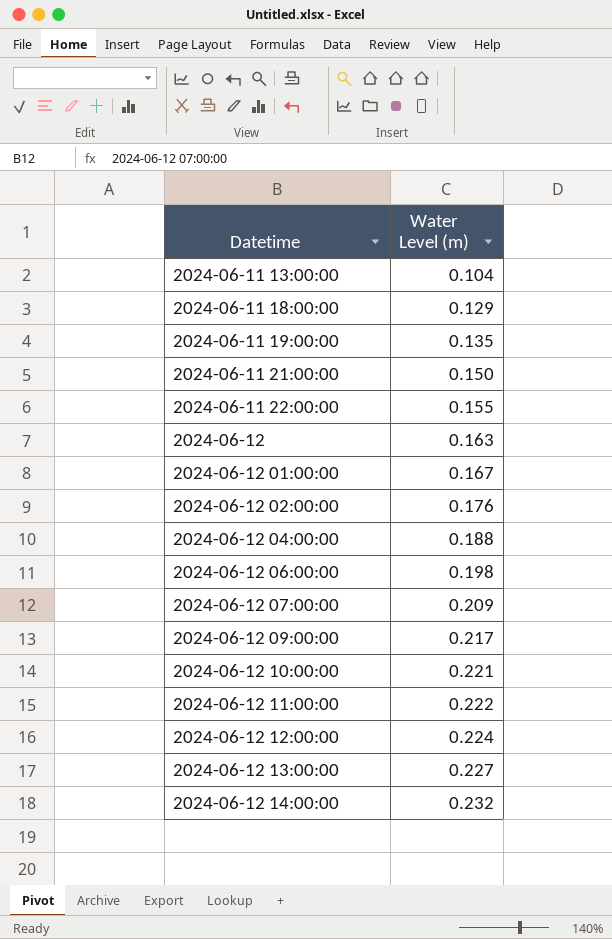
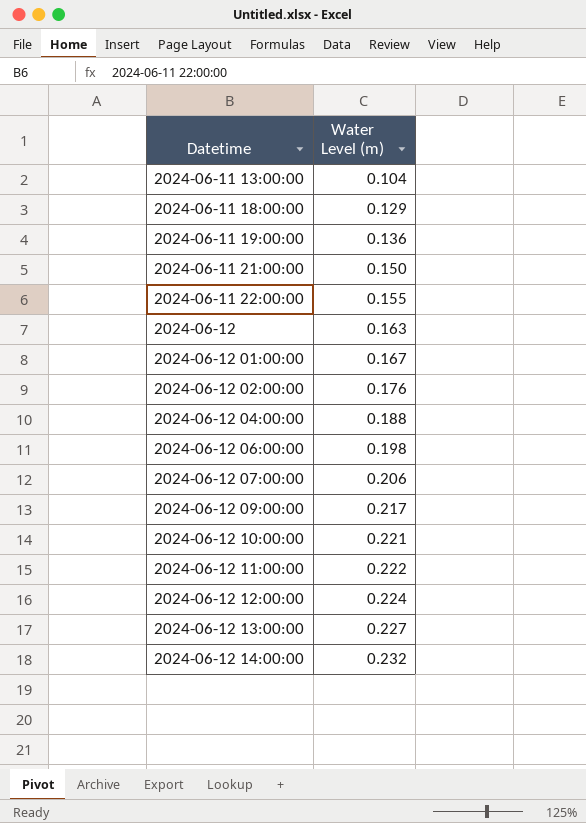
2024-06-11 19:00:00 | Water Level (m): 0.135 -> 0.136
2024-06-12 07:00:00 | Water Level (m): 0.209 -> 0.206

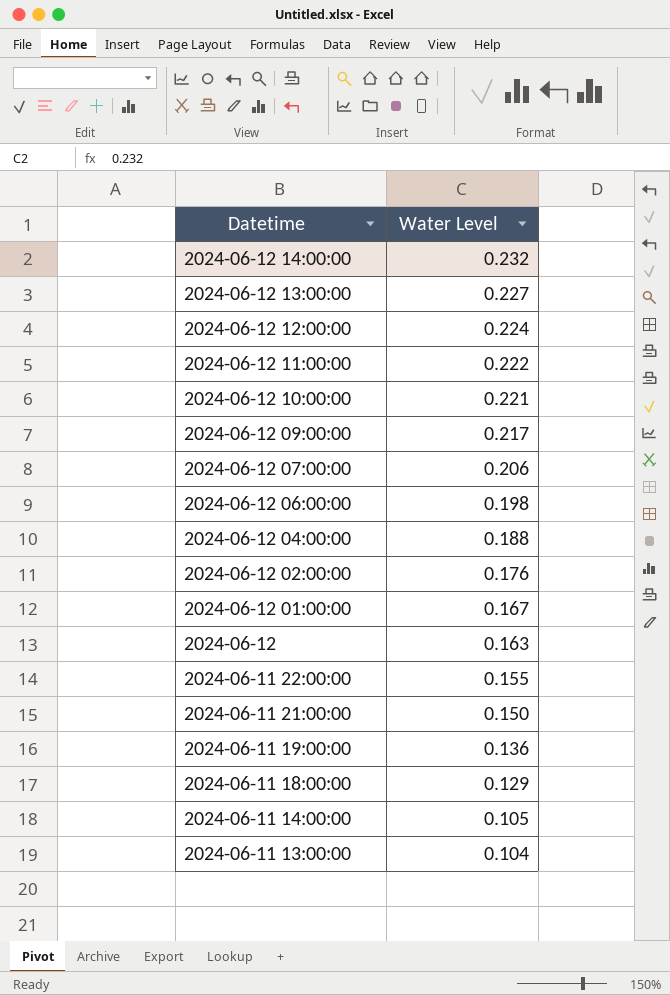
row order: Datetime ascending -> Datetime descending
column name: Water Level (m) -> Water Level
row 2024-06-11 14:00:00: none -> 0.105

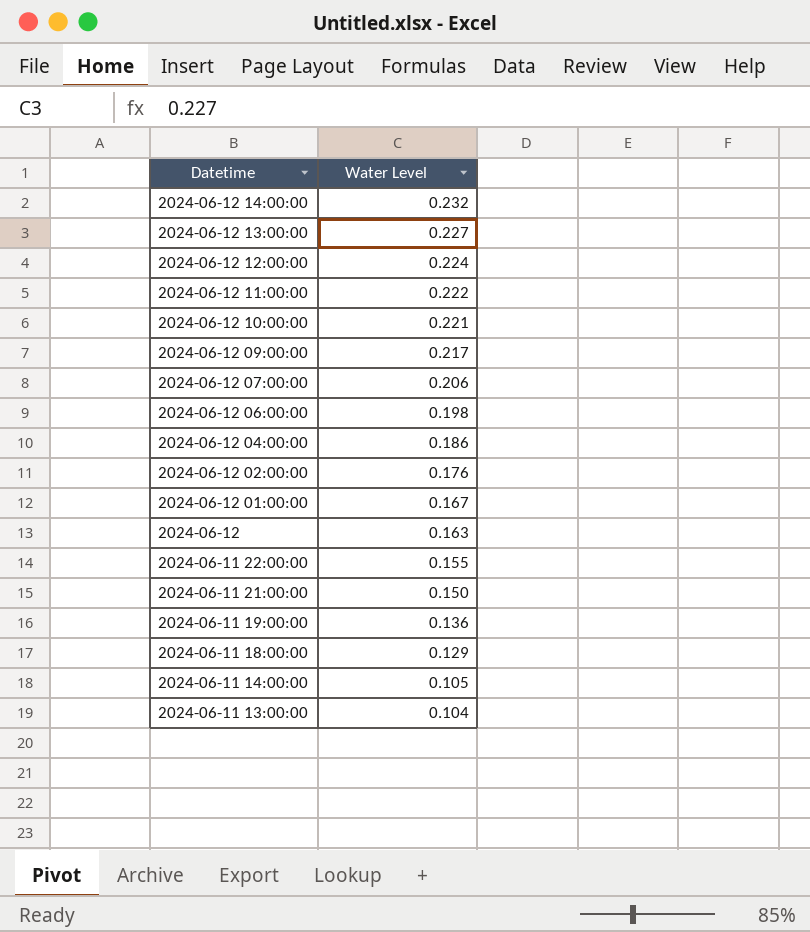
2024-06-12 04:00:00 | Water Level: 0.188 -> 0.186

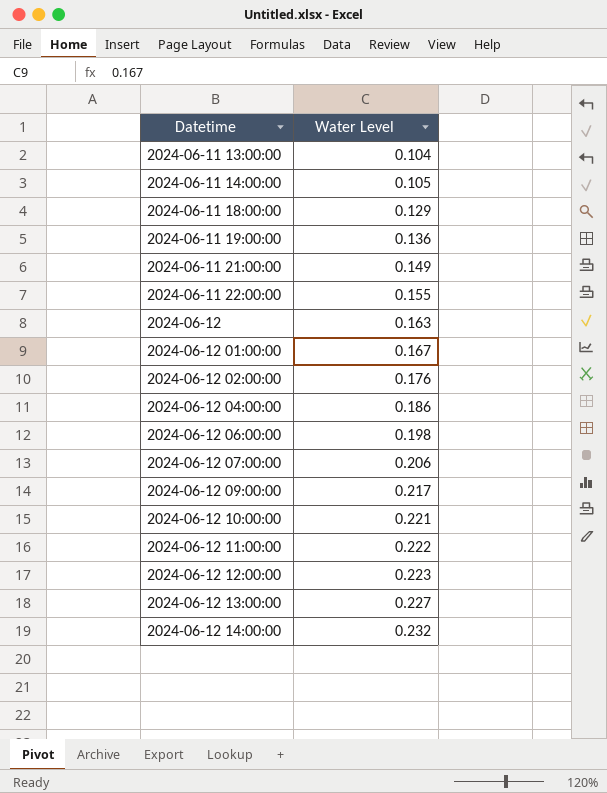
row order: Datetime descending -> Datetime ascending
2024-06-11 21:00:00 | Water Level: 0.150 -> 0.149
2024-06-12 12:00:00 | Water Level: 0.224 -> 0.223

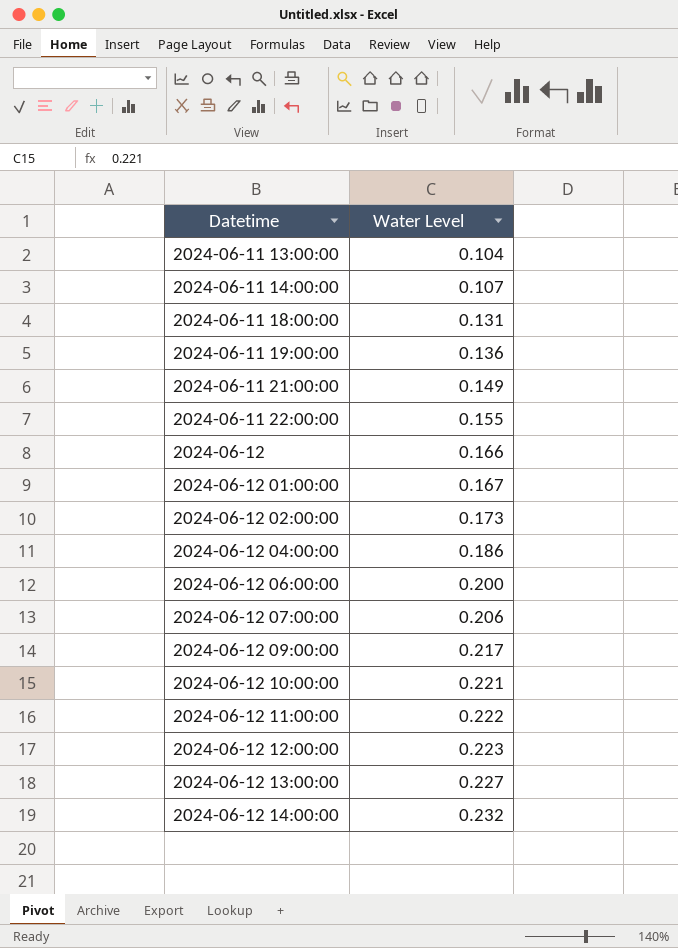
2024-06-11 14:00:00 | Water Level: 0.105 -> 0.107
2024-06-11 18:00:00 | Water Level: 0.129 -> 0.131
2024-06-12 | Water Level: 0.163 -> 0.166
2024-06-12 02:00:00 | Water Level: 0.176 -> 0.173
2024-06-12 06:00:00 | Water Level: 0.198 -> 0.200

